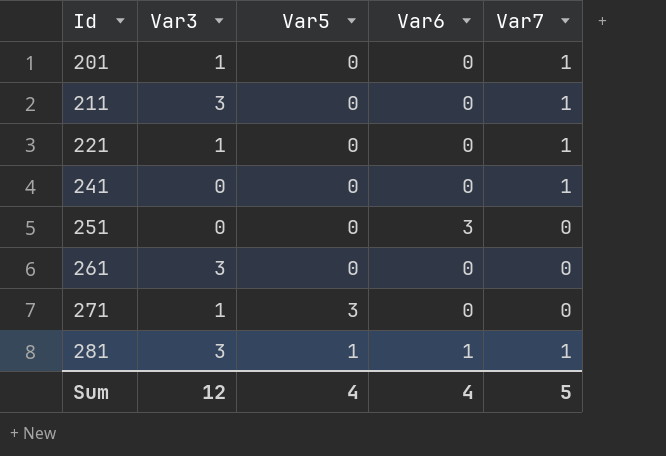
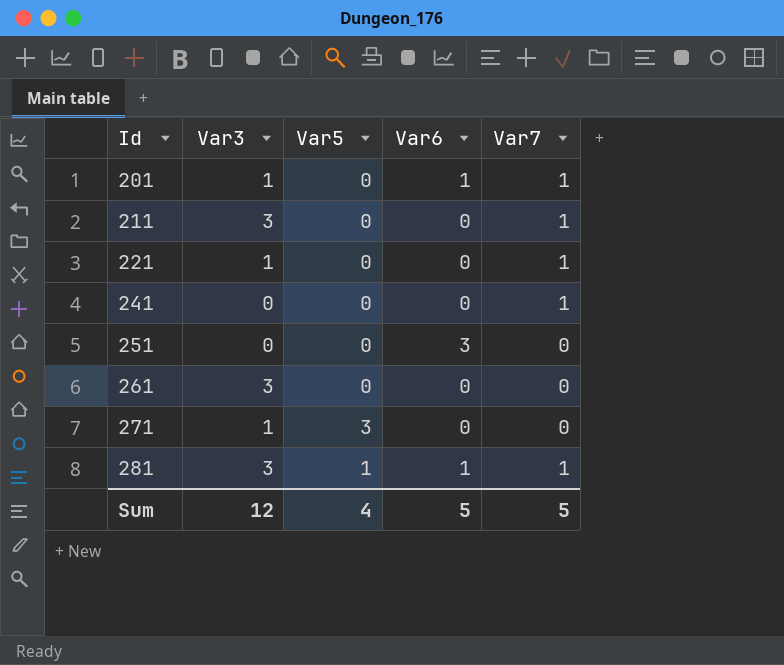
201 | Var6: 0 -> 1
Sum | Var6: 4 -> 5

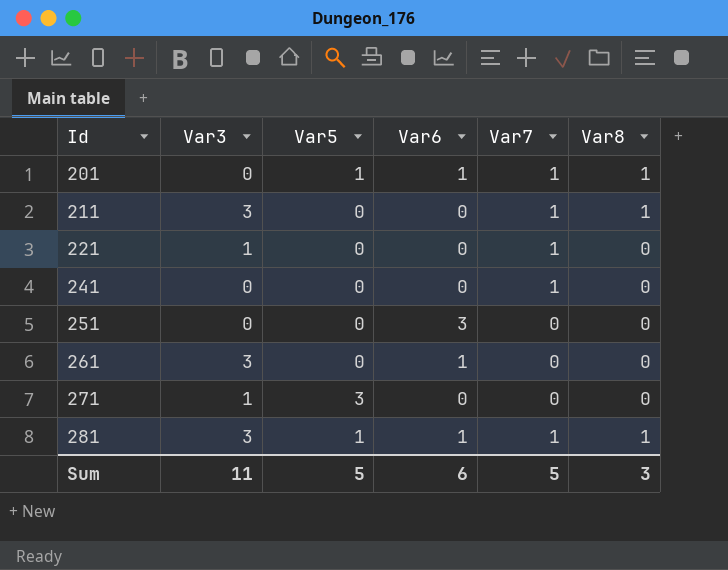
column Var8 | position: none -> 6
201 | Var3: 1 -> 0
201 | Var5: 0 -> 1
261 | Var6: 0 -> 1
Sum | Var3: 12 -> 11
Sum | Var5: 4 -> 5
Sum | Var6: 5 -> 6

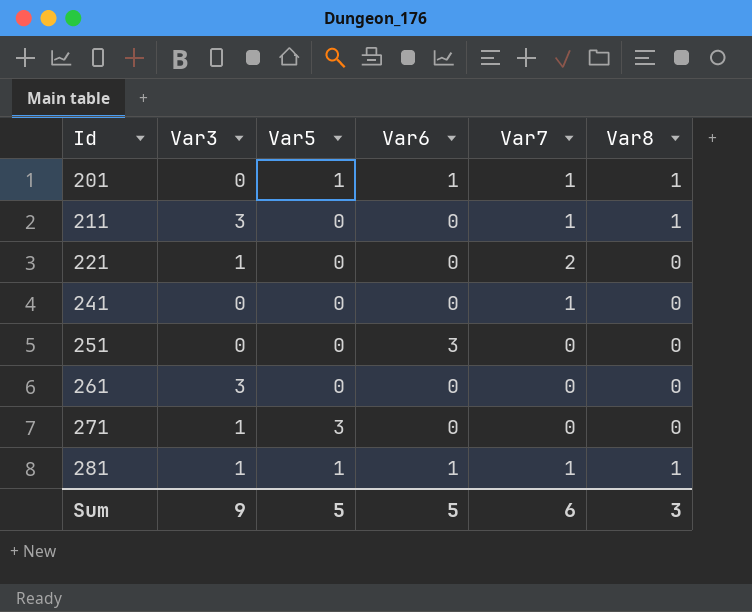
221 | Var7: 1 -> 2
261 | Var6: 1 -> 0
281 | Var3: 3 -> 1
Sum | Var3: 11 -> 9
Sum | Var6: 6 -> 5
Sum | Var7: 5 -> 6

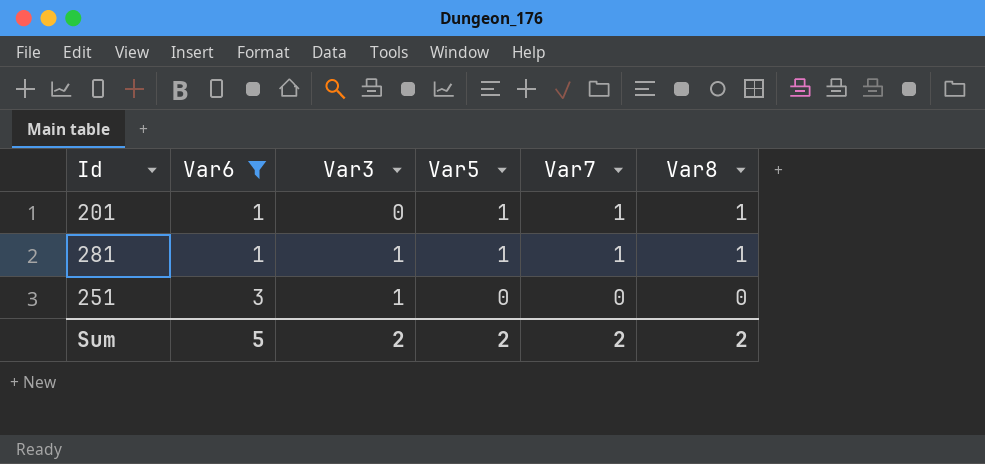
filter: none -> Var6 != 0
row order: Id ascending -> Var6 ascending
column Var6 | position: 4 -> 2
251 | Var3: 0 -> 1
Sum | Var3: 9 -> 2
Sum | Var5: 5 -> 2
Sum | Var7: 6 -> 2
Sum | Var8: 3 -> 2

